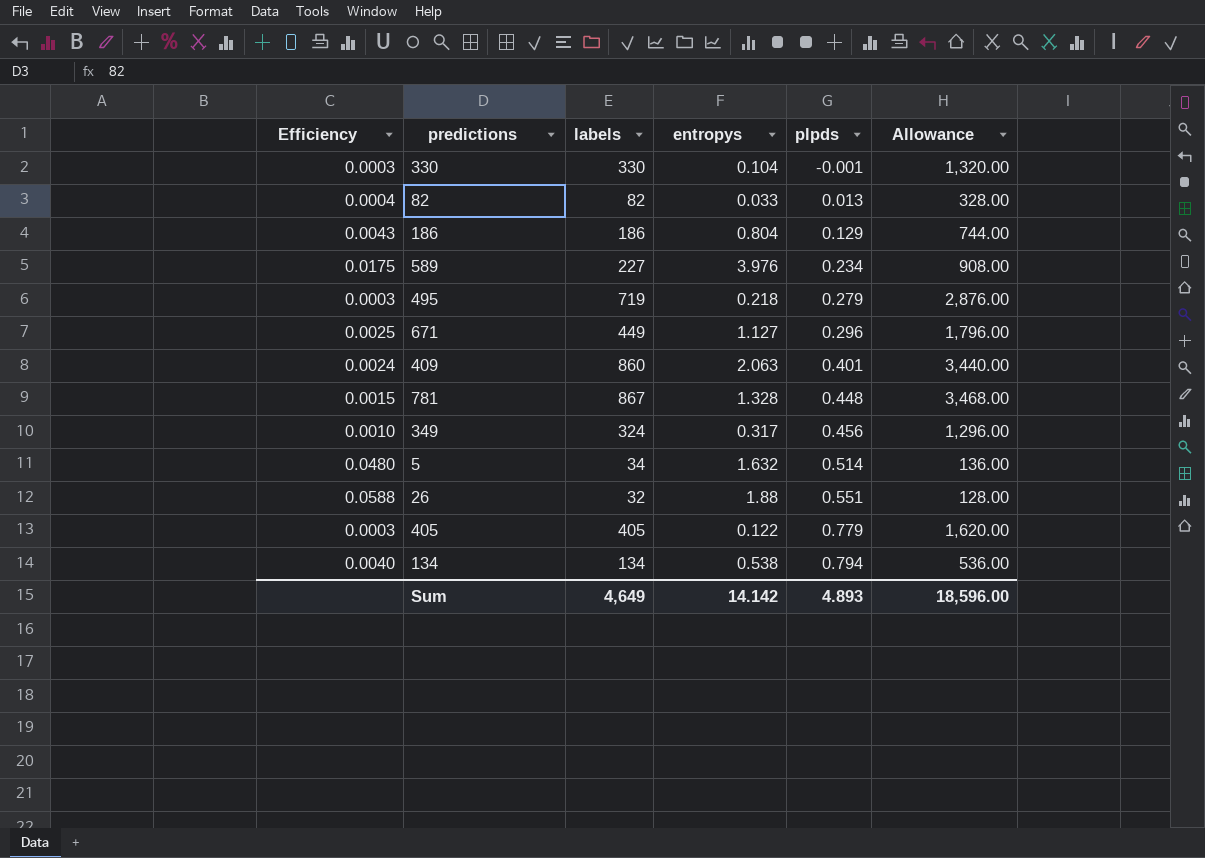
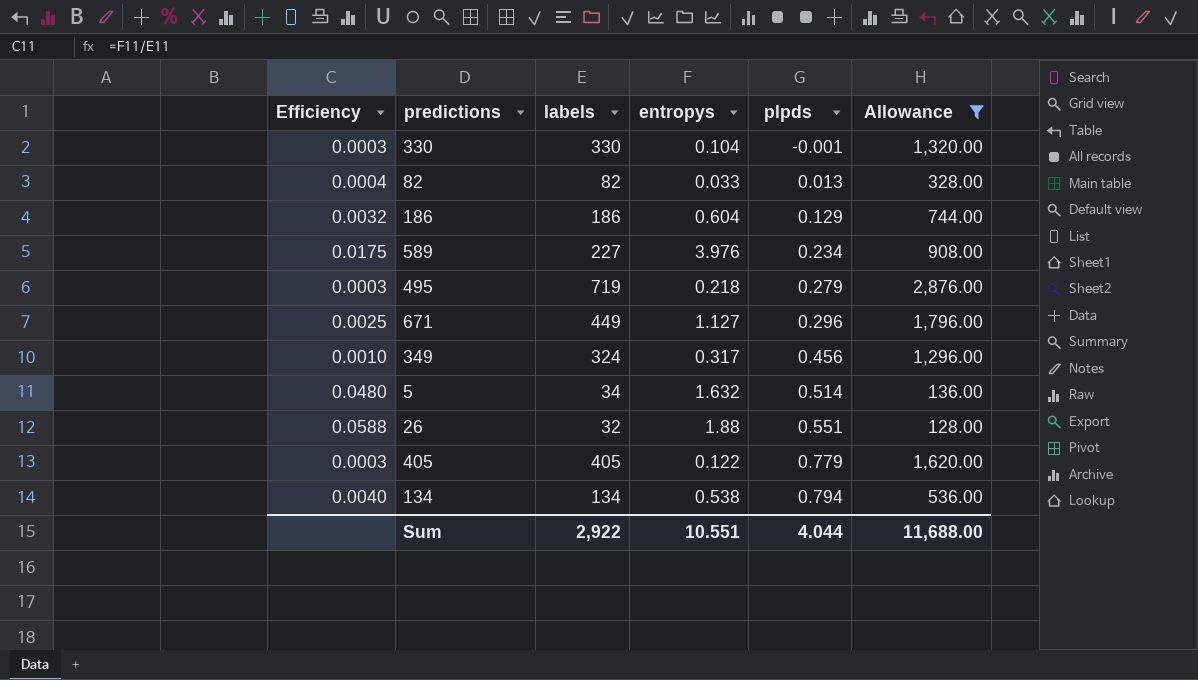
filter: none -> Allowance <= 2,876.00
186 | Efficiency: 0.0043 -> 0.0032
186 | entropys: 0.804 -> 0.604
Sum | labels: 4,649 -> 2,922
Sum | entropys: 14.142 -> 10.551
Sum | plpds: 4.893 -> 4.044
Sum | Allowance: 18,596.00 -> 11,688.00

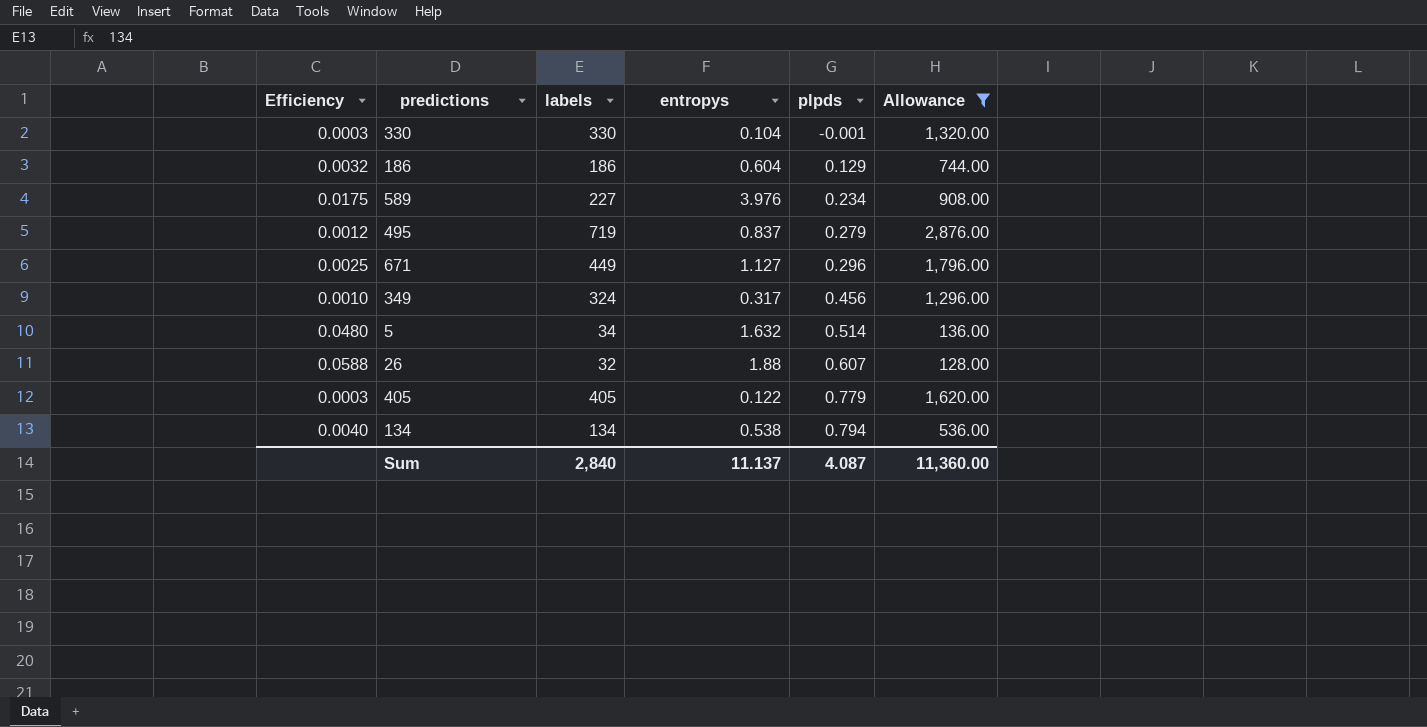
row 82: 0.0004 | 82 | 0.033 | 0.013 | 328.00 -> none
495 | Efficiency: 0.0003 -> 0.0012
495 | entropys: 0.218 -> 0.837
26 | plpds: 0.551 -> 0.607
Sum | labels: 2,922 -> 2,840
Sum | entropys: 10.551 -> 11.137
Sum | plpds: 4.044 -> 4.087
Sum | Allowance: 11,688.00 -> 11,360.00

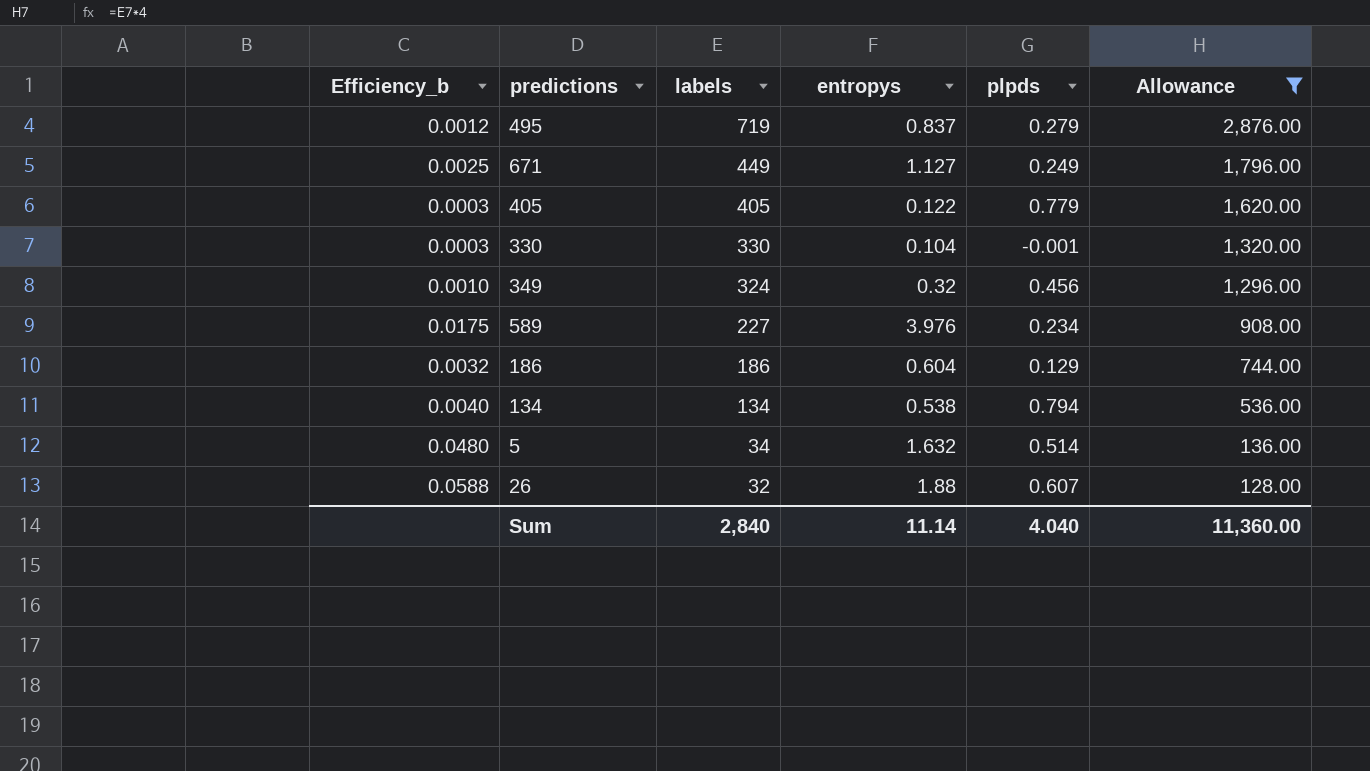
row order: plpds ascending -> labels descending
column name: Efficiency -> Efficiency_b
671 | plpds: 0.296 -> 0.249
349 | entropys: 0.317 -> 0.32
Sum | entropys: 11.137 -> 11.14
Sum | plpds: 4.087 -> 4.040

